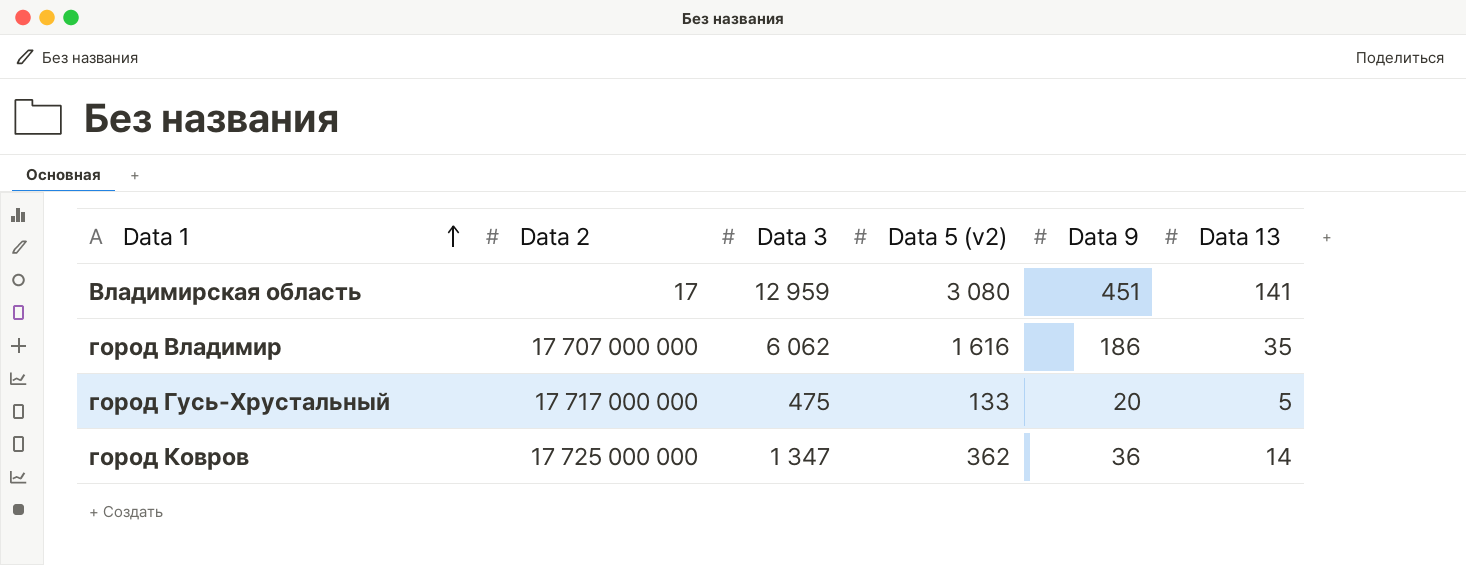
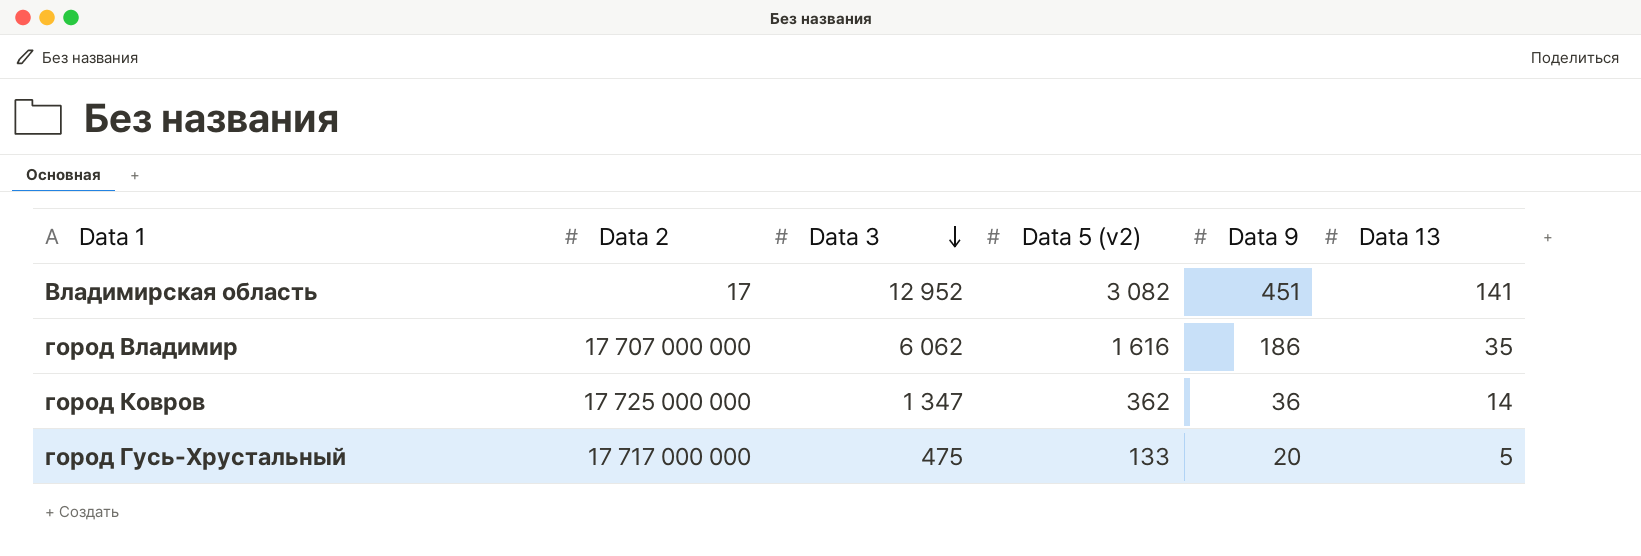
row order: Data 1 ascending -> Data 3 descending
Владимирская область | Data 3: 12 959 -> 12 952
Владимирская область | Data 5 (v2): 3 080 -> 3 082

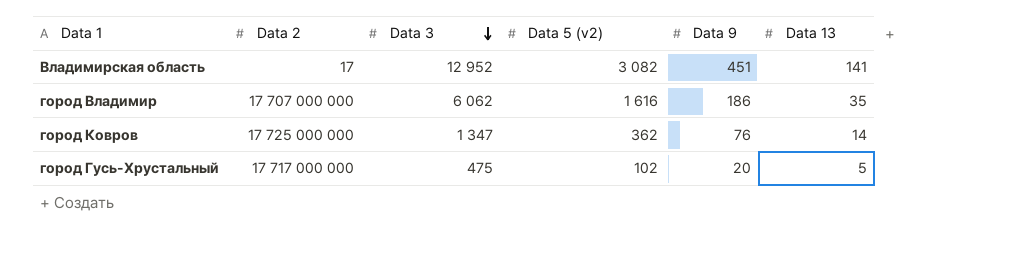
город Ковров | Data 9: 36 -> 76
город Гусь-Хрустальный | Data 5 (v2): 133 -> 102

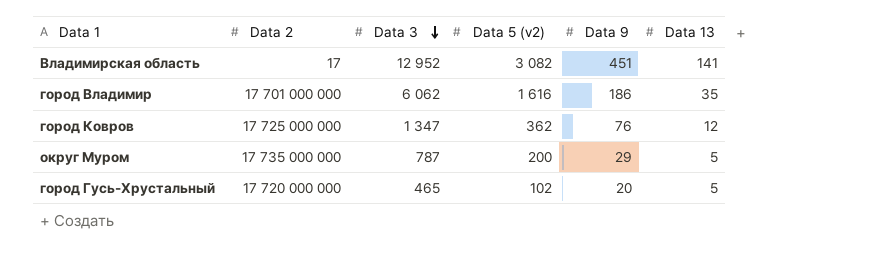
город Владимир | Data 2: 17 707 000 000 -> 17 701 000 000
город Ковров | Data 13: 14 -> 12
row округ Муром: none -> 17 735 000 000 | 787 | 200 | 29 | 5
город Гусь-Хрустальный | Data 2: 17 717 000 000 -> 17 720 000 000
город Гусь-Хрустальный | Data 3: 475 -> 465

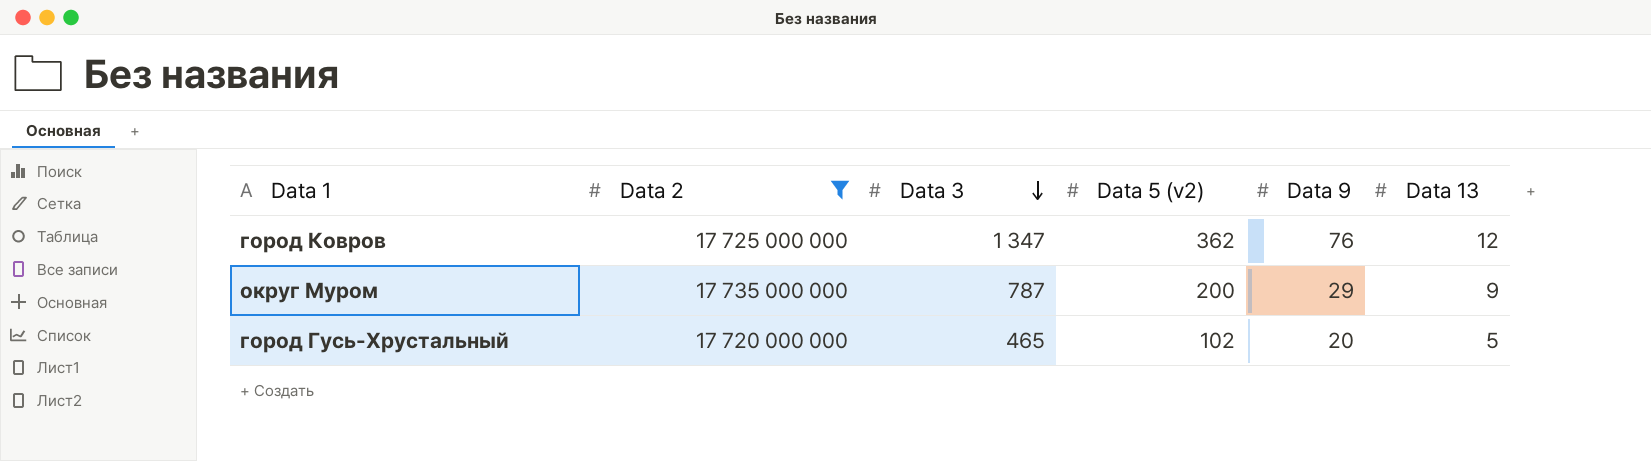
filter: none -> Data 2 >= 17 720 000 000
округ Муром | Data 13: 5 -> 9

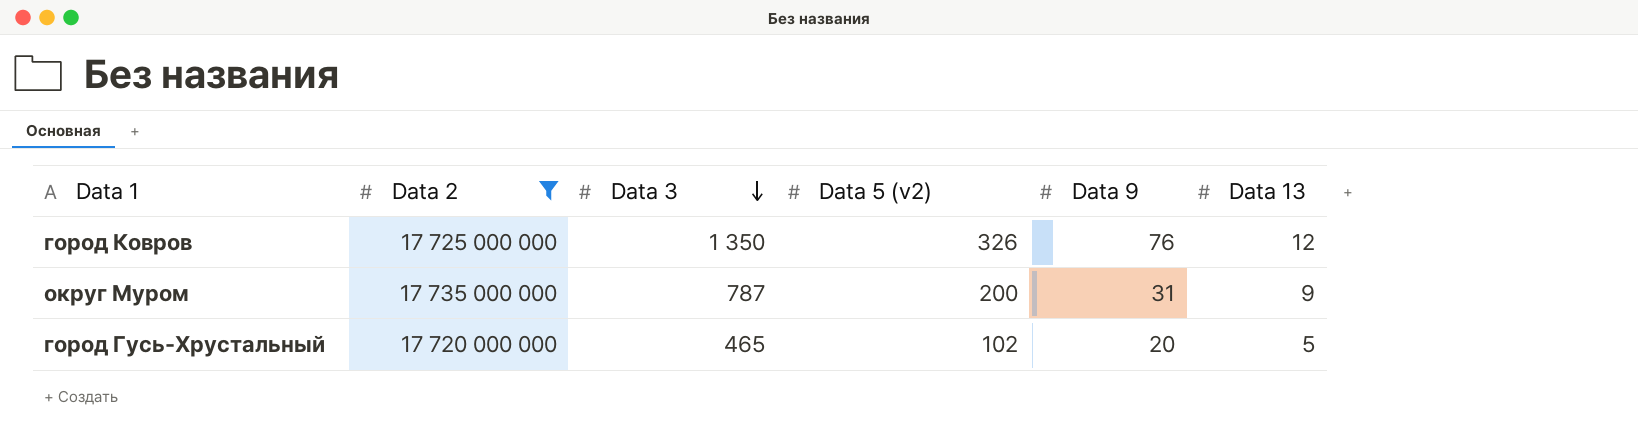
город Ковров | Data 3: 1 347 -> 1 350
город Ковров | Data 5 (v2): 362 -> 326
округ Муром | Data 9: 29 -> 31

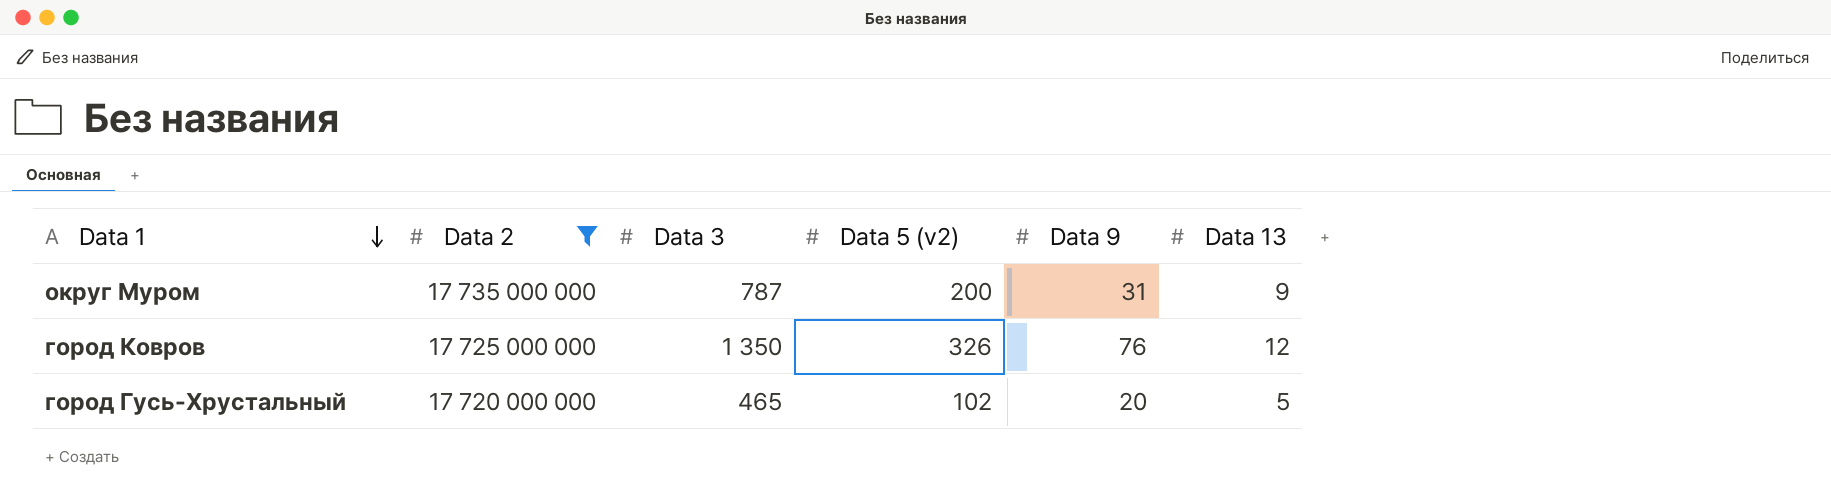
row order: Data 3 descending -> Data 1 descending

